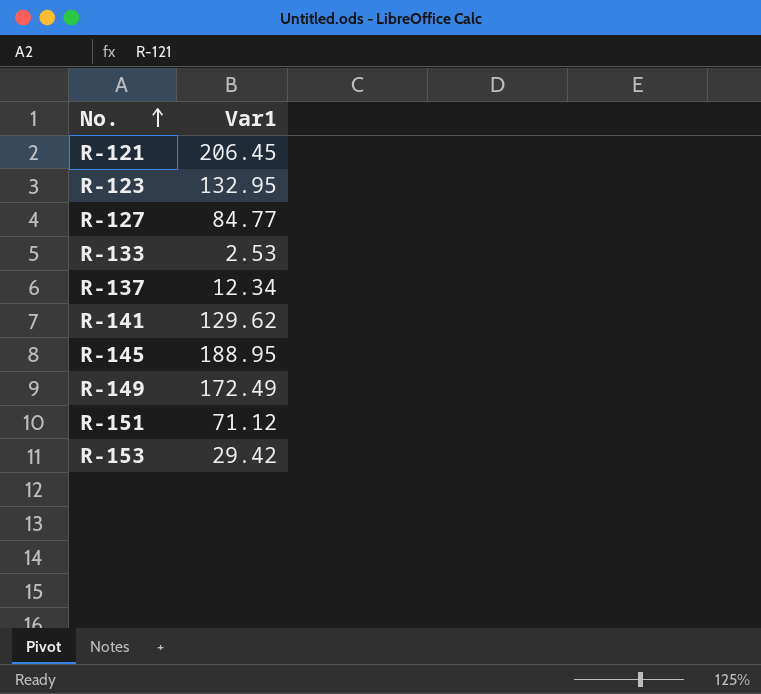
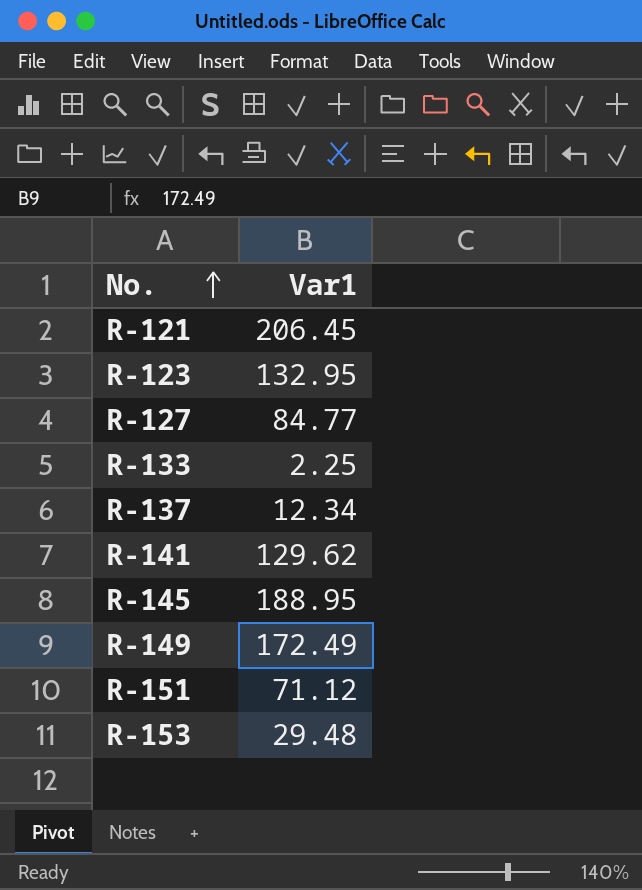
R-133 | Var1: 2.53 -> 2.25
R-153 | Var1: 29.42 -> 29.48

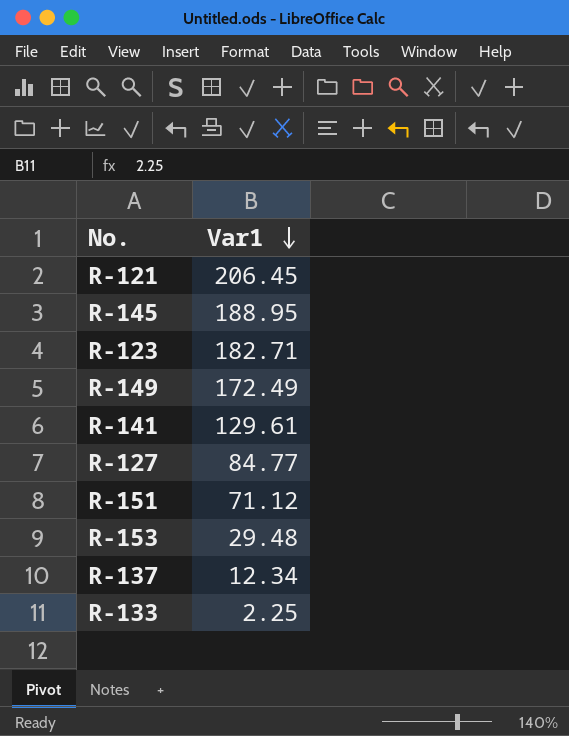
row order: No. ascending -> Var1 descending
R-123 | Var1: 132.95 -> 182.71
R-141 | Var1: 129.62 -> 129.61

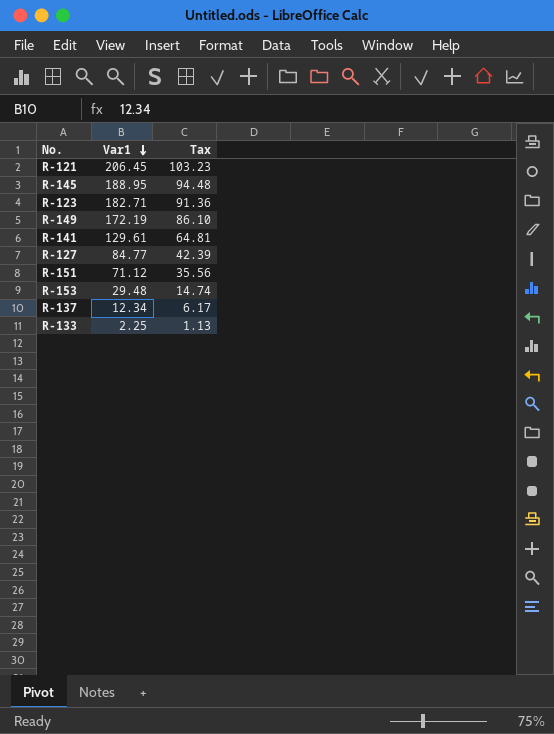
column Tax | formula: none -> [Var1] * 0.5
R-149 | Var1: 172.49 -> 172.19

